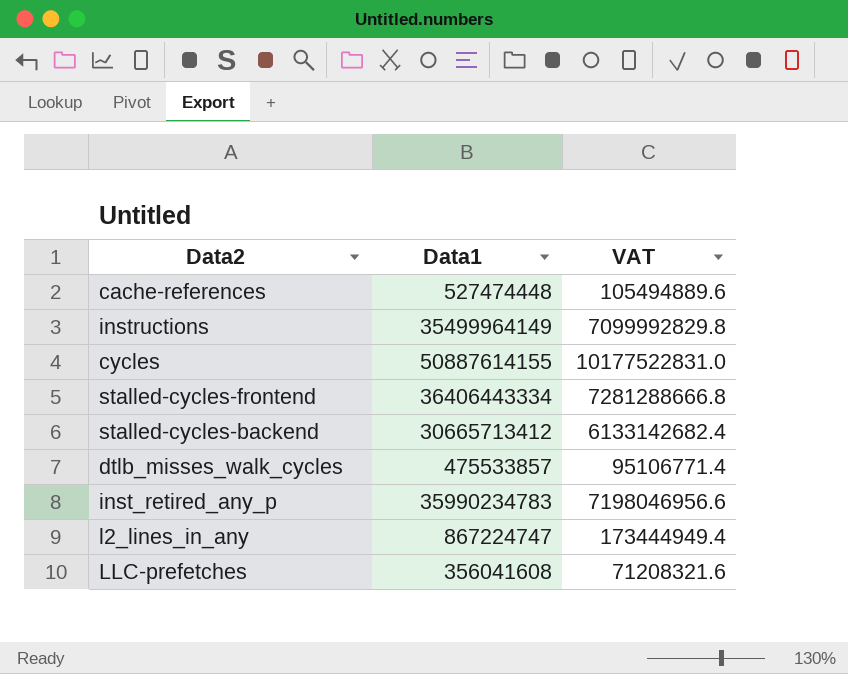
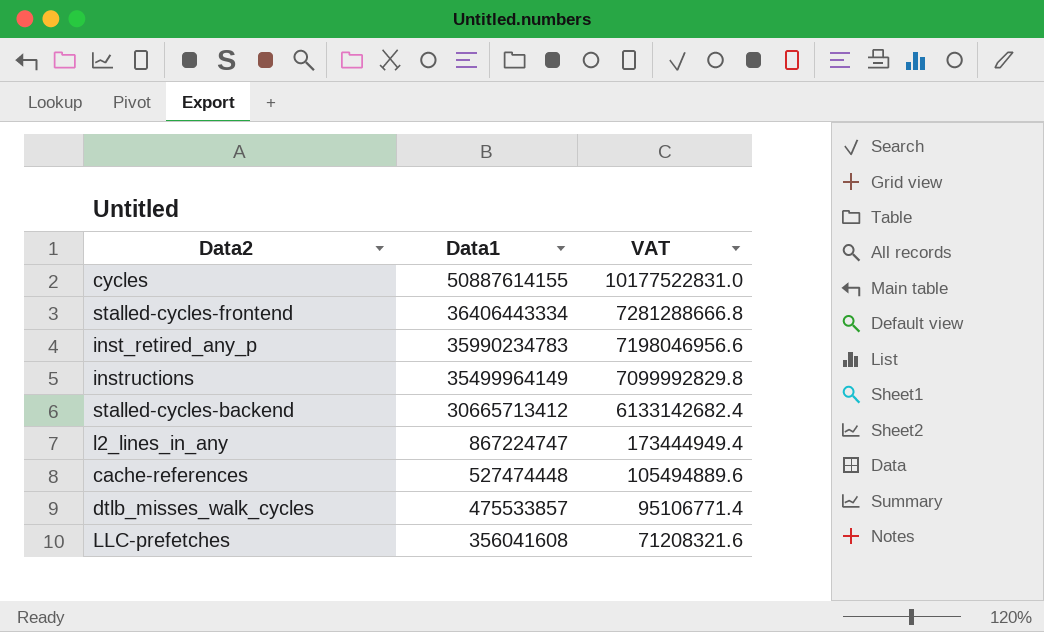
row order: none -> Data1 descending

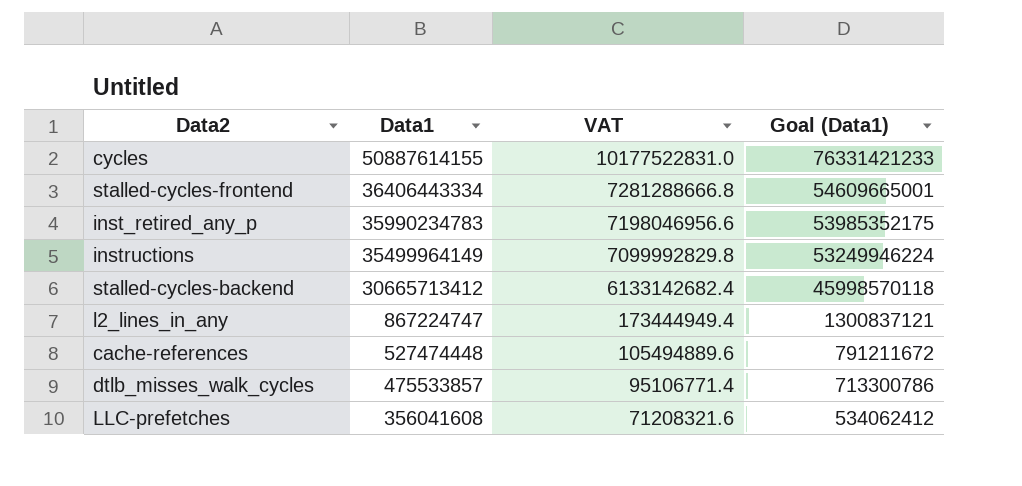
column Goal (Data1) | formula: none -> [Data1] * 1.5

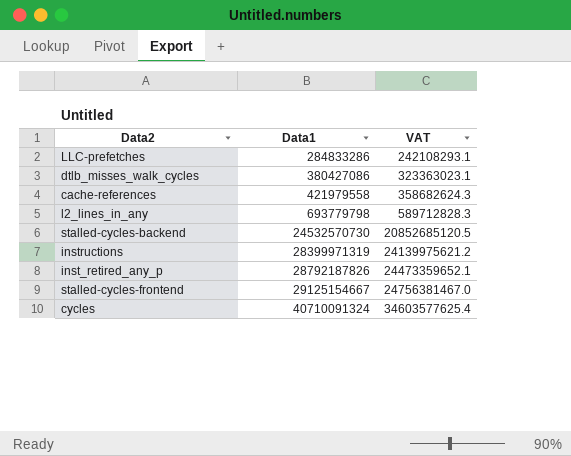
row order: Data1 descending -> Data1 ascending
column Goal (Data1) | formula: [Data1] * 1.5 -> none
column VAT | formula: [Data1] * 0.2 -> [Data1] * 0.85
LLC-prefetches | Data1: 356041608 -> 284833286
dtlb_misses_walk_cycles | Data1: 475533857 -> 380427086
cache-references | Data1: 527474448 -> 421979558
l2_lines_in_any | Data1: 867224747 -> 693779798
stalled-cycles-backend | Data1: 30665713412 -> 24532570730
instructions | Data1: 35499964149 -> 28399971319
inst_retired_any_p | Data1: 35990234783 -> 28792187826
stalled-cycles-frontend | Data1: 36406443334 -> 29125154667
cycles | Data1: 50887614155 -> 40710091324

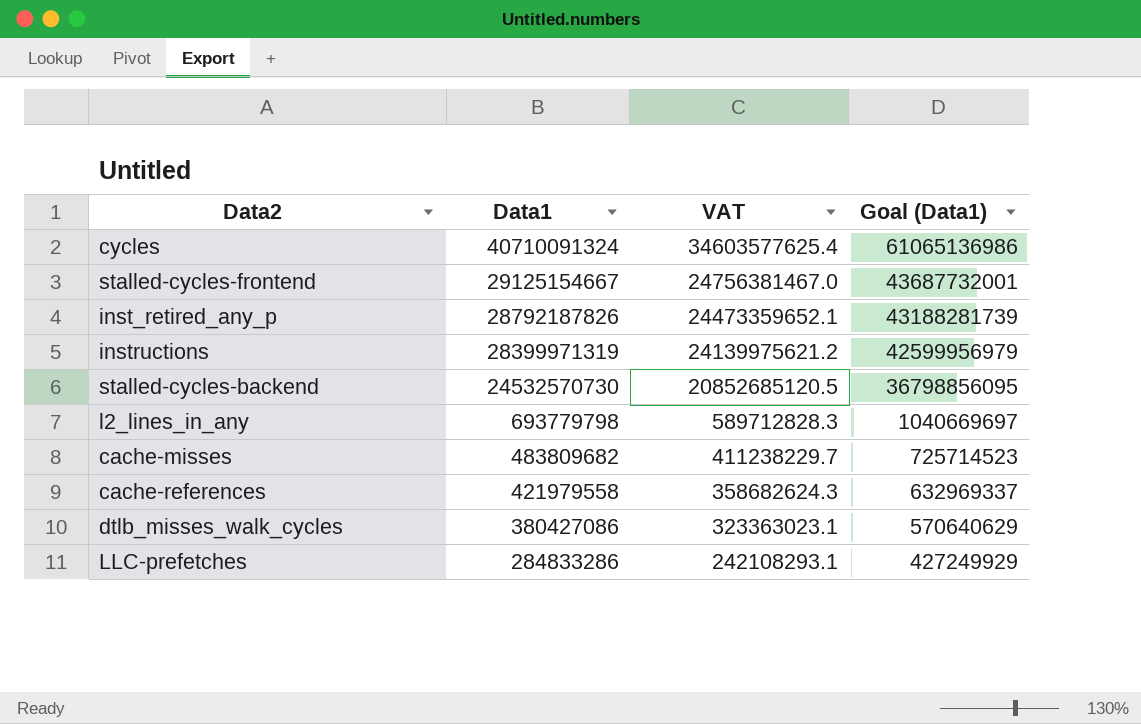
row order: Data1 ascending -> Data1 descending
column Goal (Data1) | formula: none -> [Data1] * 1.5
row cache-misses: none -> 483809682 | 411238229.7 | 725714523

